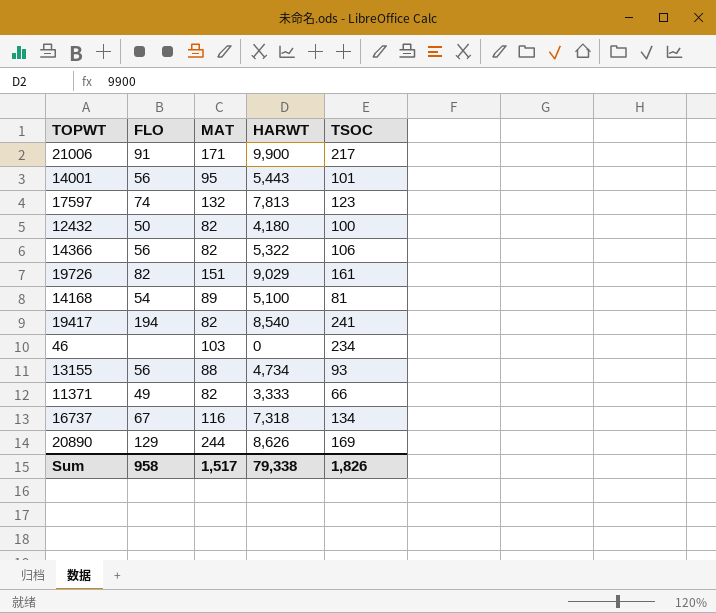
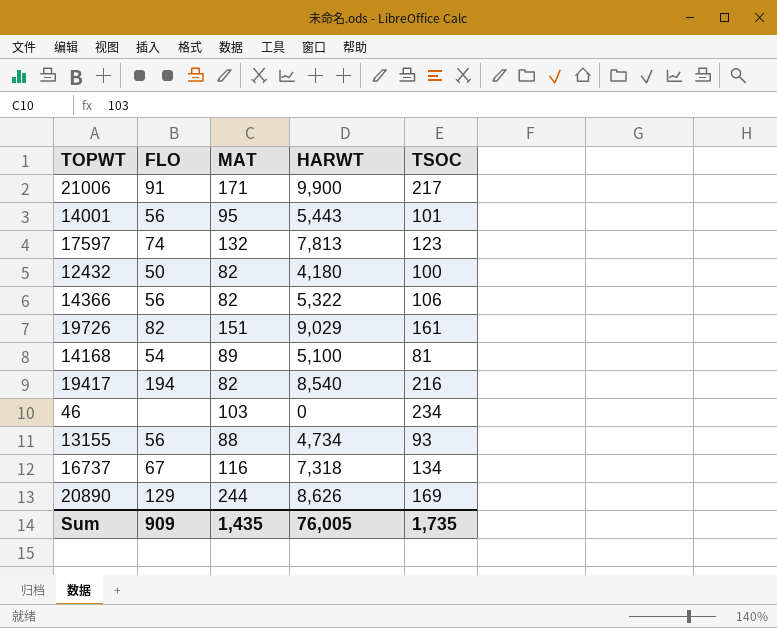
row 11371: 49 | 82 | 3,333 | 66 -> none
19417 | TSOC: 241 -> 216
Sum | FLO: 958 -> 909
Sum | MAT: 1,517 -> 1,435
Sum | HARWT: 79,338 -> 76,005
Sum | TSOC: 1,826 -> 1,735

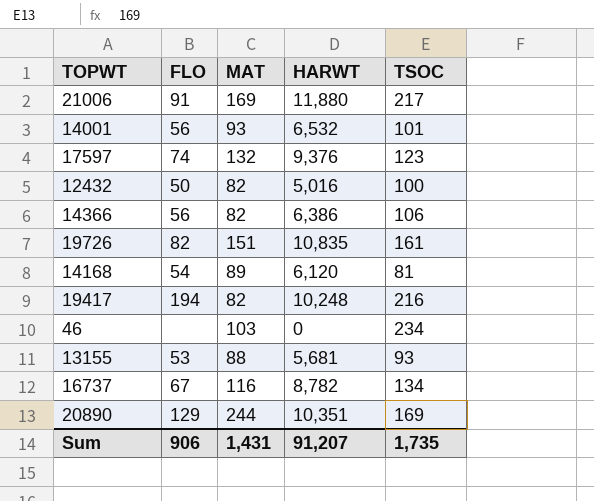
21006 | MAT: 171 -> 169
21006 | HARWT: 9,900 -> 11,880
14001 | MAT: 95 -> 93
14001 | HARWT: 5,443 -> 6,532
17597 | HARWT: 7,813 -> 9,376
12432 | HARWT: 4,180 -> 5,016
14366 | HARWT: 5,322 -> 6,386
19726 | HARWT: 9,029 -> 10,835
14168 | HARWT: 5,100 -> 6,120
19417 | HARWT: 8,540 -> 10,248
13155 | FLO: 56 -> 53
13155 | HARWT: 4,734 -> 5,681
16737 | HARWT: 7,318 -> 8,782
20890 | HARWT: 8,626 -> 10,351
Sum | FLO: 909 -> 906
Sum | MAT: 1,435 -> 1,431
Sum | HARWT: 76,005 -> 91,207

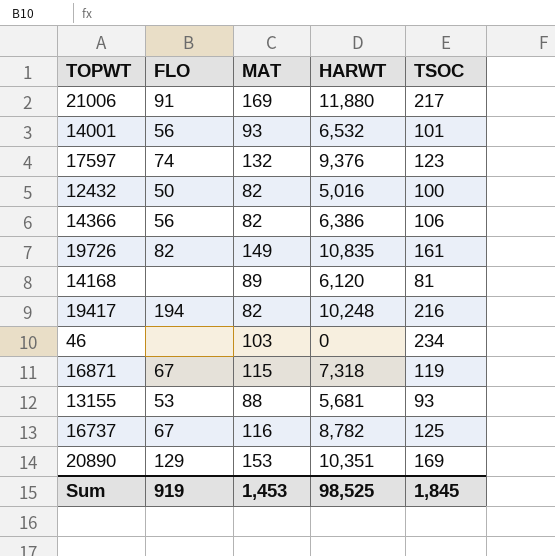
19726 | MAT: 151 -> 149
14168 | FLO: 54 -> none
row 16871: none -> 67 | 115 | 7,318 | 119
16737 | TSOC: 134 -> 125
20890 | MAT: 244 -> 153
Sum | FLO: 906 -> 919
Sum | MAT: 1,431 -> 1,453
Sum | HARWT: 91,207 -> 98,525
Sum | TSOC: 1,735 -> 1,845

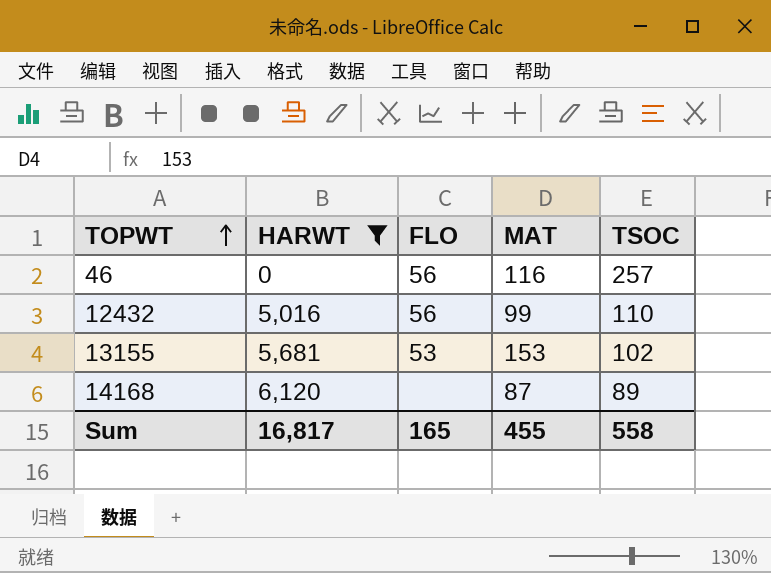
filter: none -> HARWT <= 6,120
row order: none -> TOPWT ascending
column HARWT | position: 4 -> 2
46 | FLO: none -> 56
46 | MAT: 103 -> 116
46 | TSOC: 234 -> 257
12432 | FLO: 50 -> 56
12432 | MAT: 82 -> 99
12432 | TSOC: 100 -> 110
13155 | MAT: 88 -> 153
13155 | TSOC: 93 -> 102
14168 | MAT: 89 -> 87
14168 | TSOC: 81 -> 89
Sum | HARWT: 98,525 -> 16,817
Sum | FLO: 919 -> 165
Sum | MAT: 1,453 -> 455
Sum | TSOC: 1,845 -> 558

